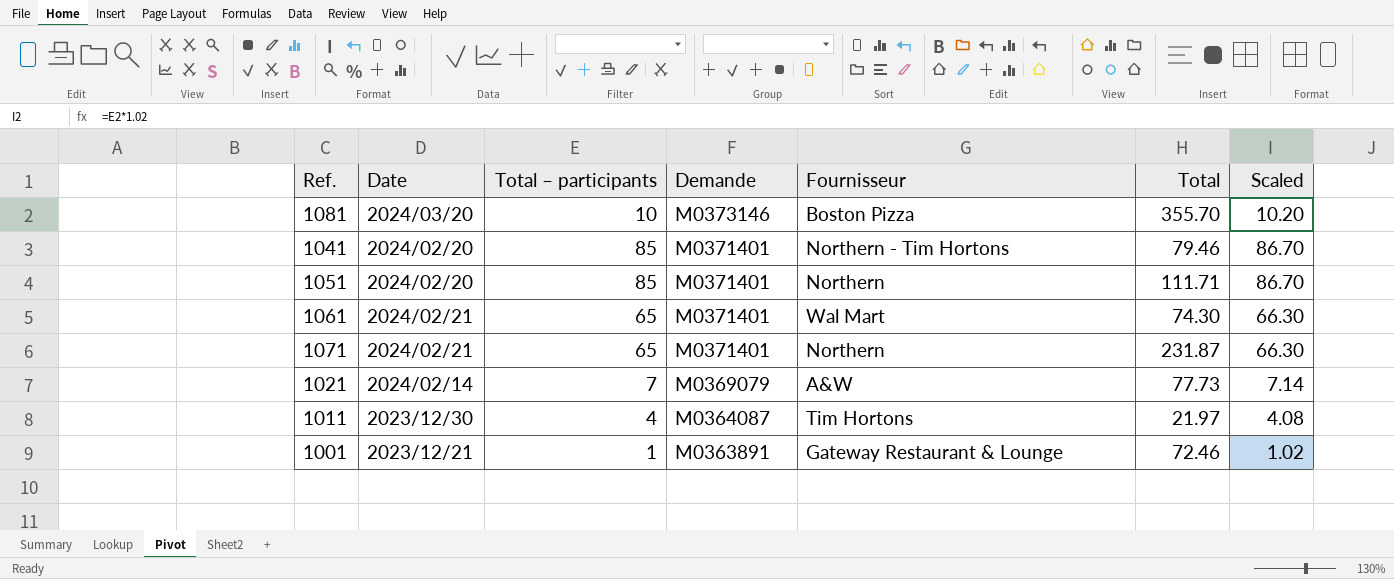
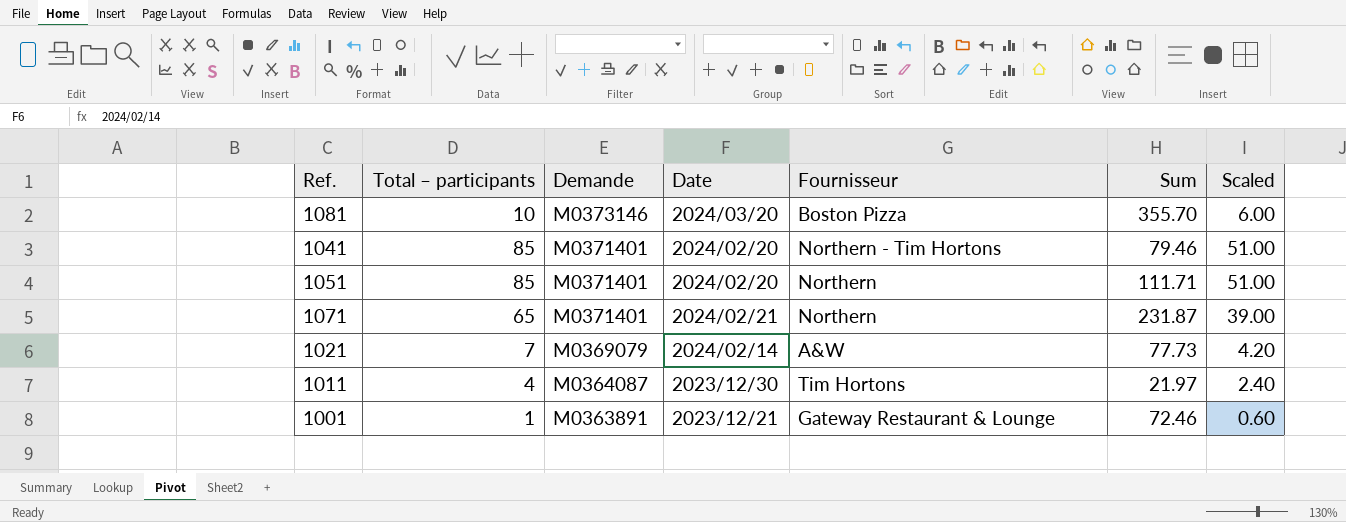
column Date | position: 2 -> 4
column name: Total -> Sum
column Scaled | formula: [Total – participants] * 1.02 -> [Total – participants] * 0.6
row 1061: 2024/02/21 | 65 | M0371401 | Wal Mart | 74.30 | 66.30 -> none

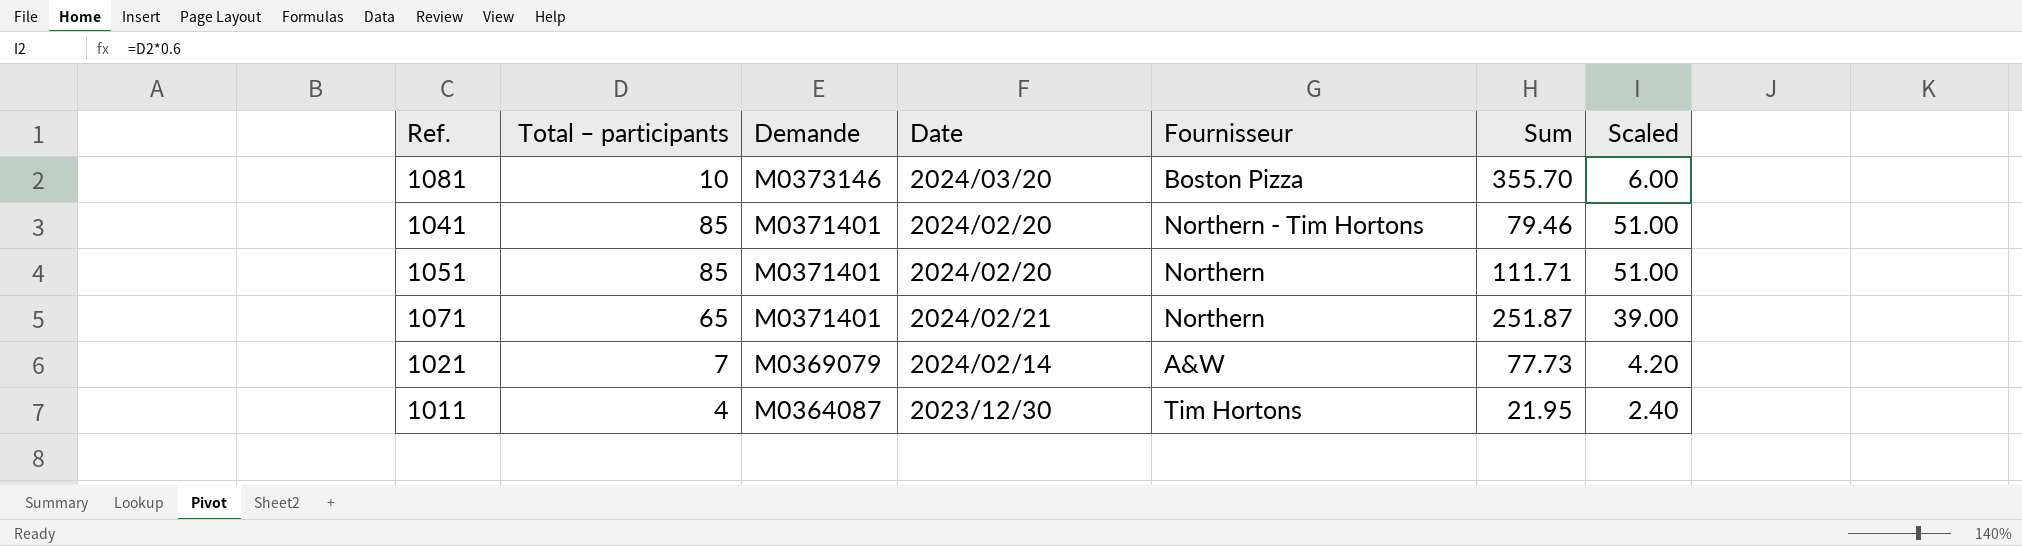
row 1001: 1 | M0363891 | 2023/12/21 | Gateway Restaurant & Lounge | 72.46 | 0.60 -> none
1071 | Sum: 231.87 -> 251.87
1011 | Sum: 21.97 -> 21.95

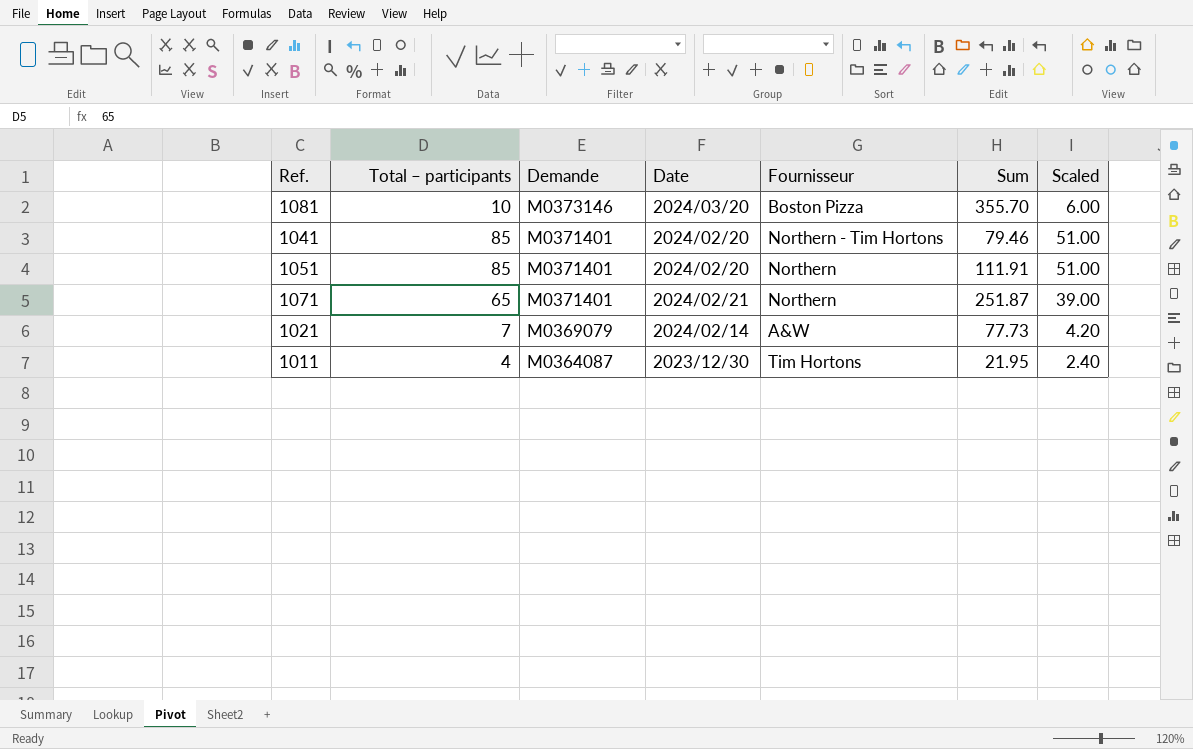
1051 | Sum: 111.71 -> 111.91

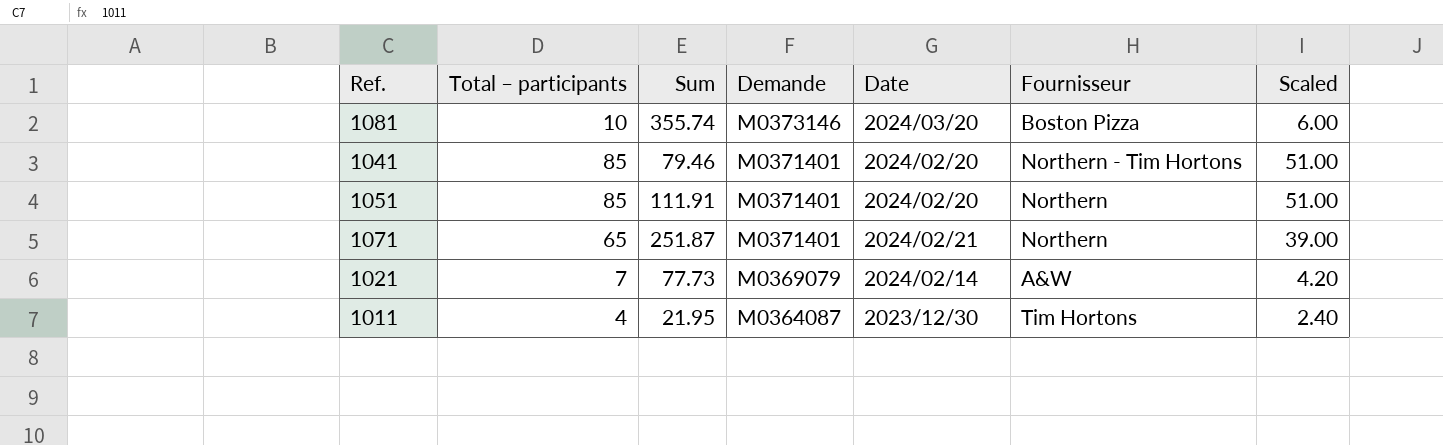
column Sum | position: 6 -> 3
1081 | Sum: 355.70 -> 355.74

